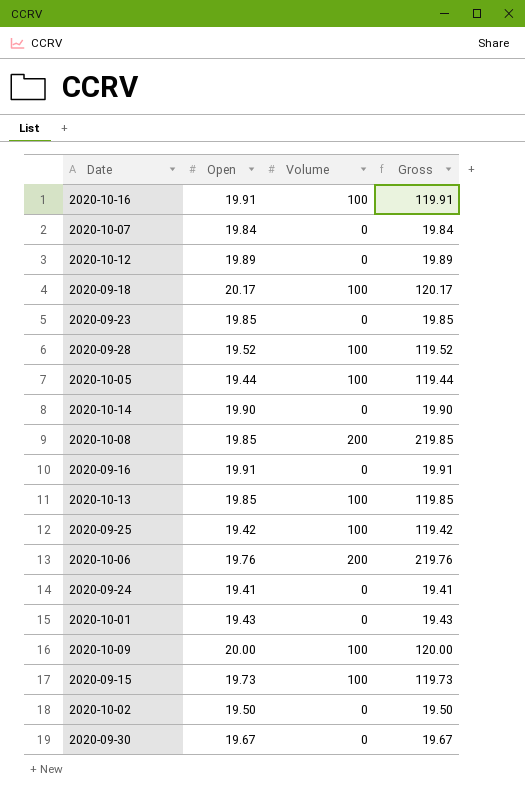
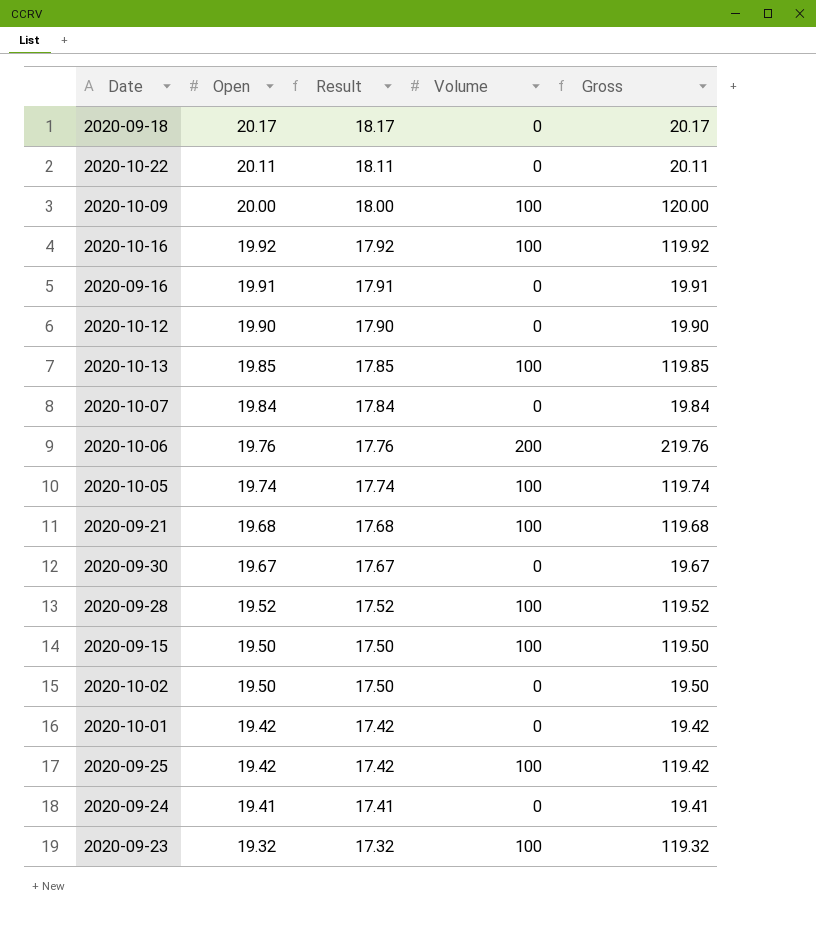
row order: none -> Open descending
column Result | formula: none -> [Open] - 2
row 2020-10-14: 19.90 | 0 | 19.90 -> none
row 2020-10-08: 19.85 | 200 | 219.85 -> none
2020-09-18 | Volume: 100 -> 0
2020-09-18 | Gross: 120.17 -> 20.17
row 2020-10-22: none -> 20.11 | 18.11 | 0 | 20.11
2020-10-16 | Open: 19.91 -> 19.92
2020-10-16 | Gross: 119.91 -> 119.92
2020-10-12 | Open: 19.89 -> 19.90
2020-10-12 | Gross: 19.89 -> 19.90
2020-10-05 | Open: 19.44 -> 19.74
2020-10-05 | Gross: 119.44 -> 119.74
row 2020-09-21: none -> 19.68 | 17.68 | 100 | 119.68
2020-09-15 | Open: 19.73 -> 19.50
2020-09-15 | Gross: 119.73 -> 119.50
2020-10-01 | Open: 19.43 -> 19.42
2020-10-01 | Gross: 19.43 -> 19.42
2020-09-23 | Open: 19.85 -> 19.32
2020-09-23 | Volume: 0 -> 100
2020-09-23 | Gross: 19.85 -> 119.32

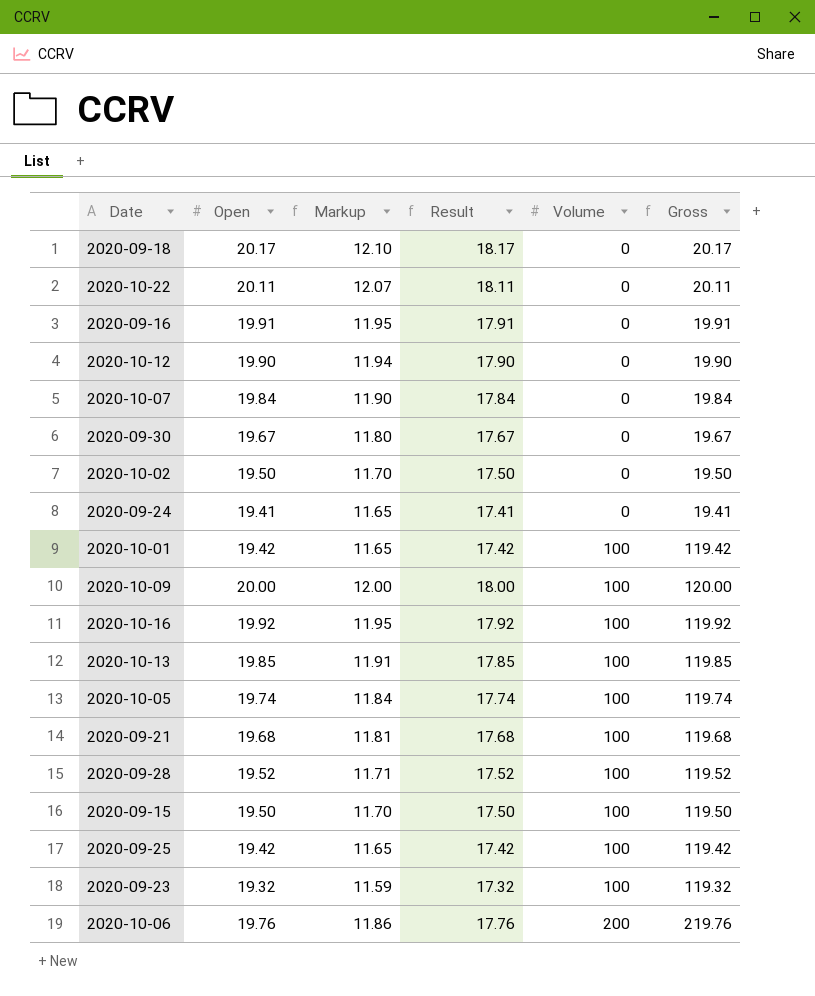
row order: Open descending -> Volume ascending
column Markup | formula: none -> [Open] * 0.6
2020-10-01 | Volume: 0 -> 100
2020-10-01 | Gross: 19.42 -> 119.42

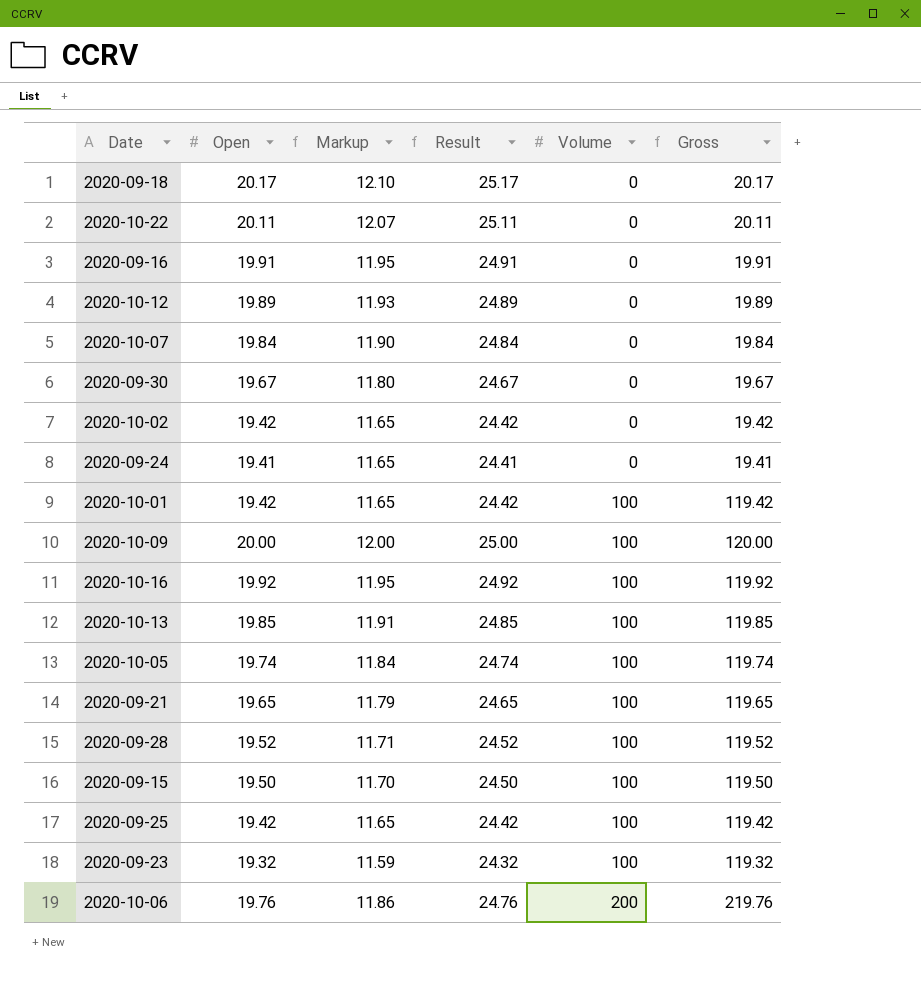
column Result | formula: [Open] - 2 -> [Open] + 5
2020-10-12 | Open: 19.90 -> 19.89
2020-10-12 | Markup: 11.94 -> 11.93
2020-10-12 | Gross: 19.90 -> 19.89
2020-10-02 | Open: 19.50 -> 19.42
2020-10-02 | Markup: 11.70 -> 11.65
2020-10-02 | Gross: 19.50 -> 19.42
2020-09-21 | Open: 19.68 -> 19.65
2020-09-21 | Markup: 11.81 -> 11.79
2020-09-21 | Gross: 119.68 -> 119.65

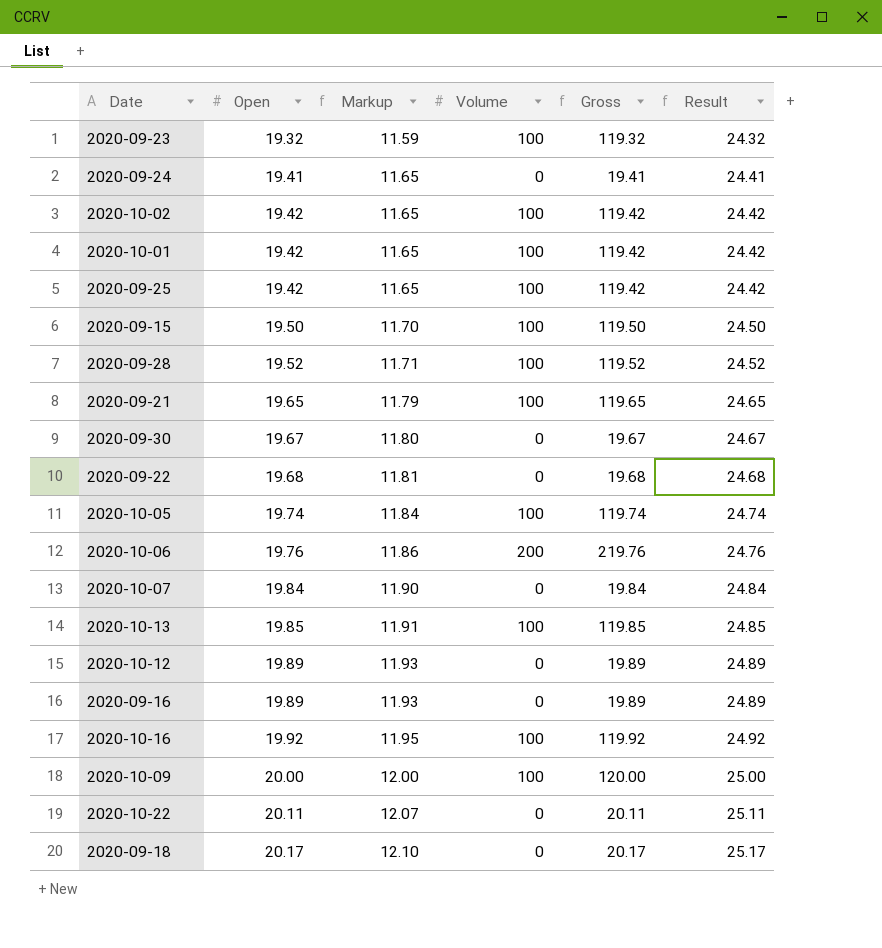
row order: Volume ascending -> Open ascending
column Result | position: 4 -> 6
2020-10-02 | Volume: 0 -> 100
2020-10-02 | Gross: 19.42 -> 119.42
row 2020-09-22: none -> 19.68 | 11.81 | 0 | 19.68 | 24.68
2020-09-16 | Open: 19.91 -> 19.89
2020-09-16 | Markup: 11.95 -> 11.93
2020-09-16 | Gross: 19.91 -> 19.89
2020-09-16 | Result: 24.91 -> 24.89

